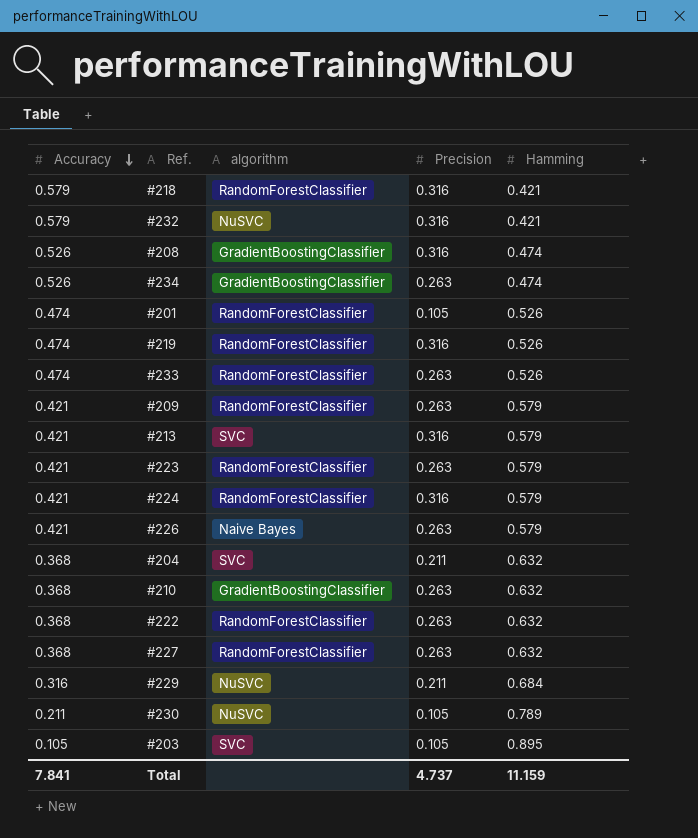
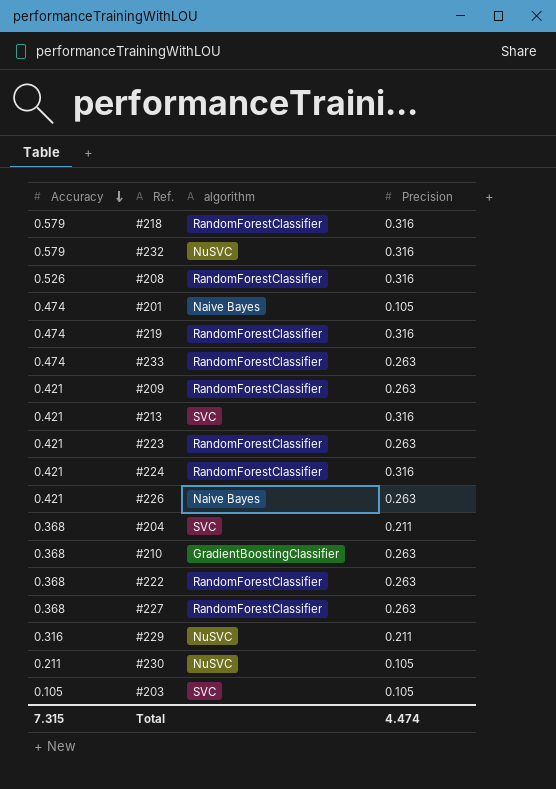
column Hamming | position: 5 -> none
row #234: 0.526 | GradientBoostingClassifier | 0.263 | 0.474 -> none
#208 | algorithm: GradientBoostingClassifier -> RandomForestClassifier
#201 | algorithm: RandomForestClassifier -> Naive Bayes
Total | Accuracy: 7.841 -> 7.315
Total | Precision: 4.737 -> 4.474

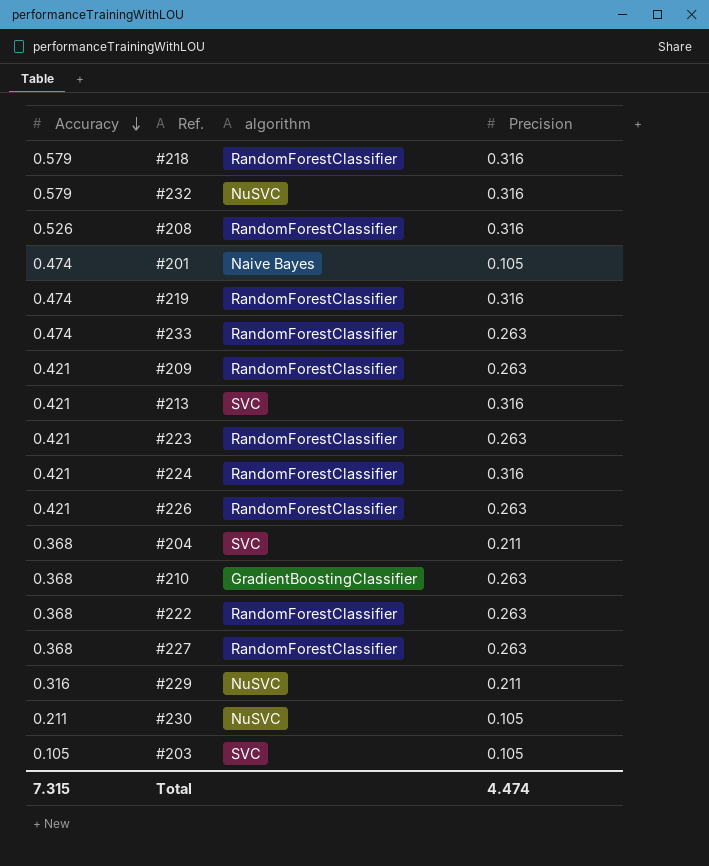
#226 | algorithm: Naive Bayes -> RandomForestClassifier

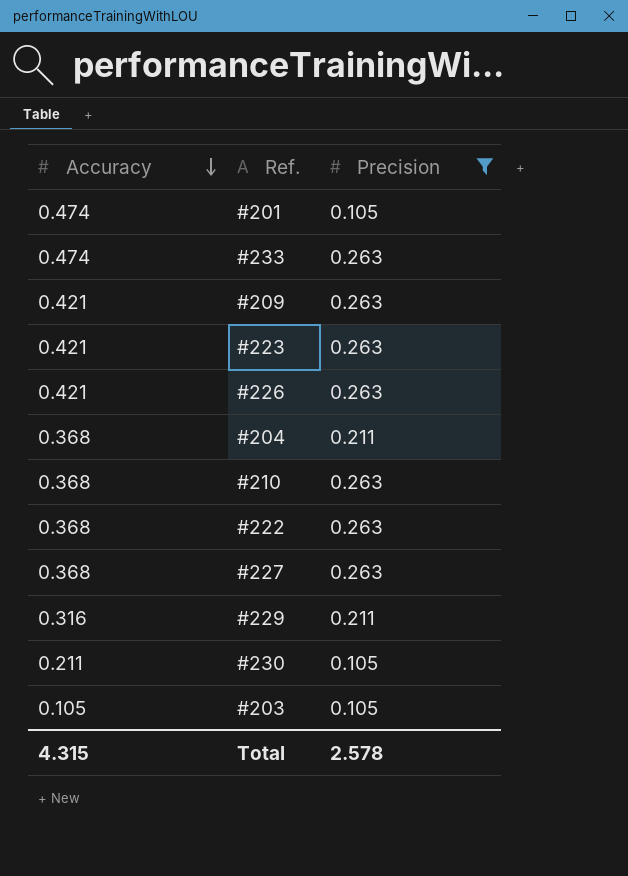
filter: none -> Precision != 0.316
column algorithm | position: 3 -> none
Total | Accuracy: 7.315 -> 4.315
Total | Precision: 4.474 -> 2.578

